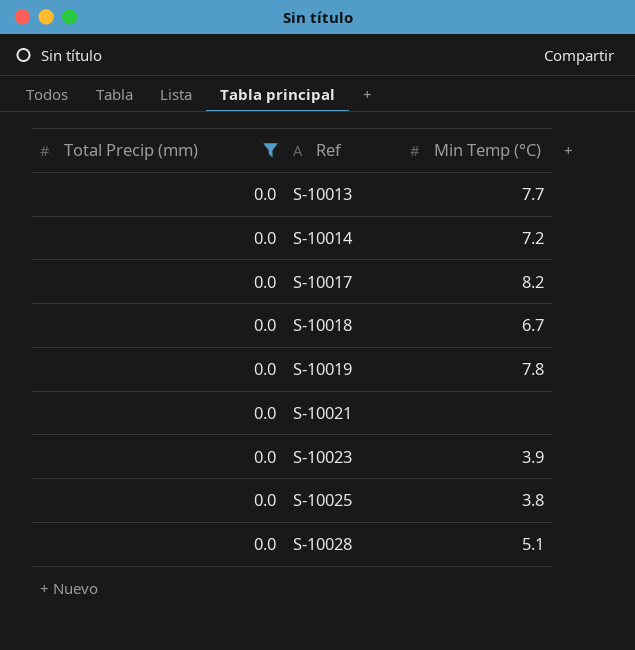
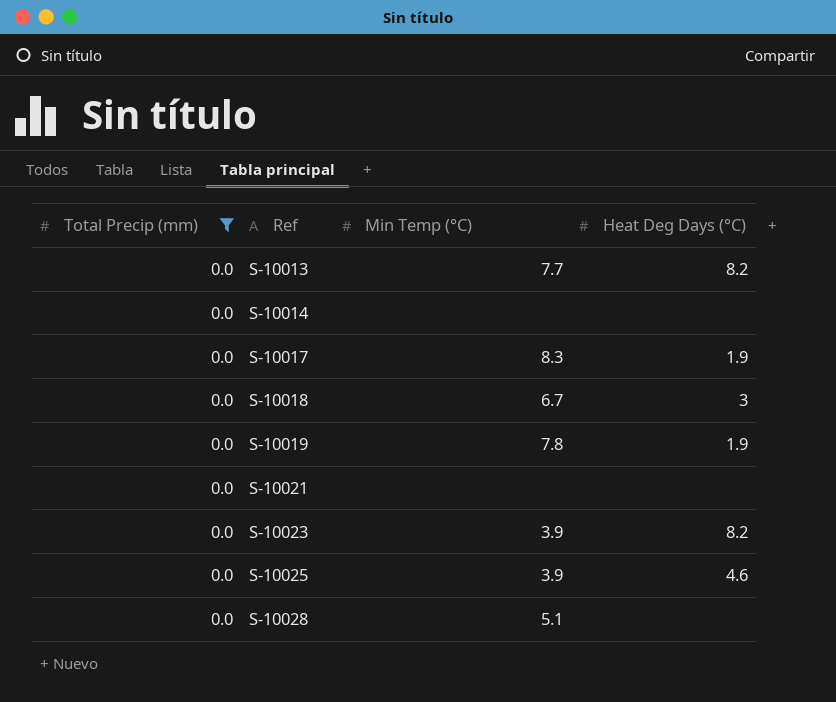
column Heat Deg Days (°C) | position: none -> 4
S-10014 | Min Temp (°C): 7.2 -> none
S-10017 | Min Temp (°C): 8.2 -> 8.3
S-10025 | Min Temp (°C): 3.8 -> 3.9

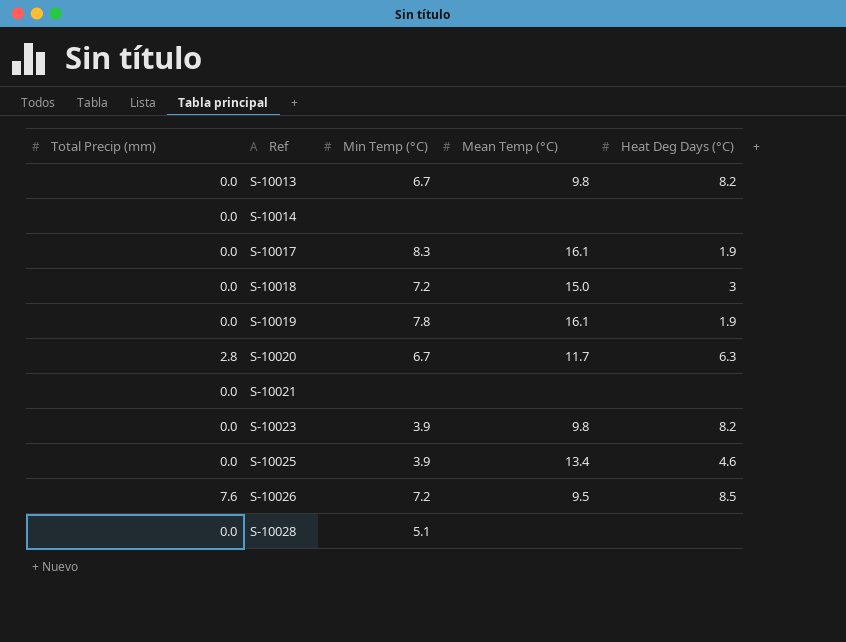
filter: Total Precip (mm) = 0.0 -> none
column Mean Temp (°C) | position: none -> 4
S-10013 | Min Temp (°C): 7.7 -> 6.7
S-10018 | Min Temp (°C): 6.7 -> 7.2

